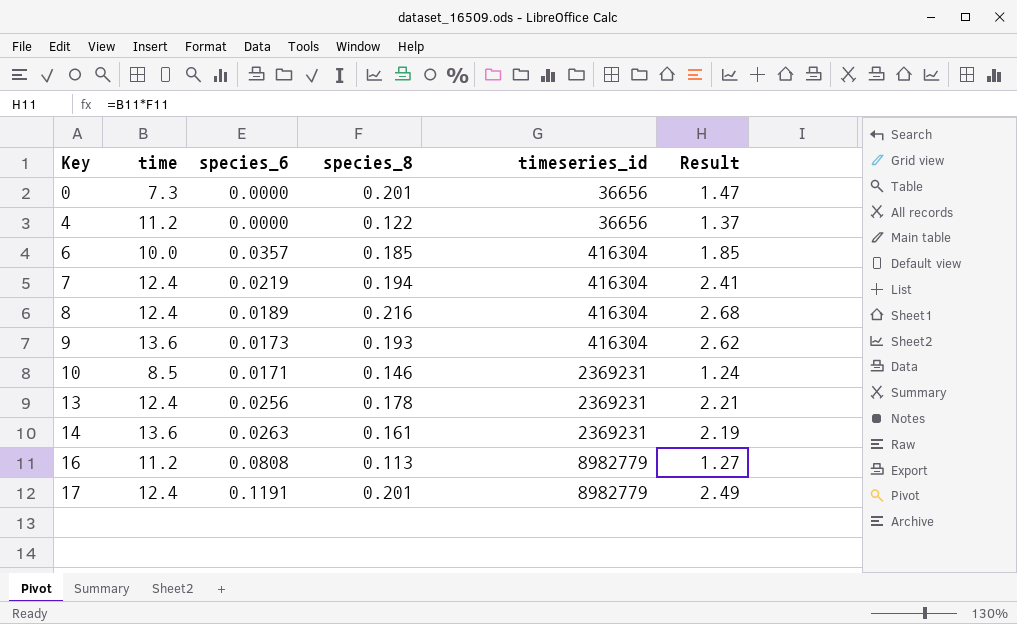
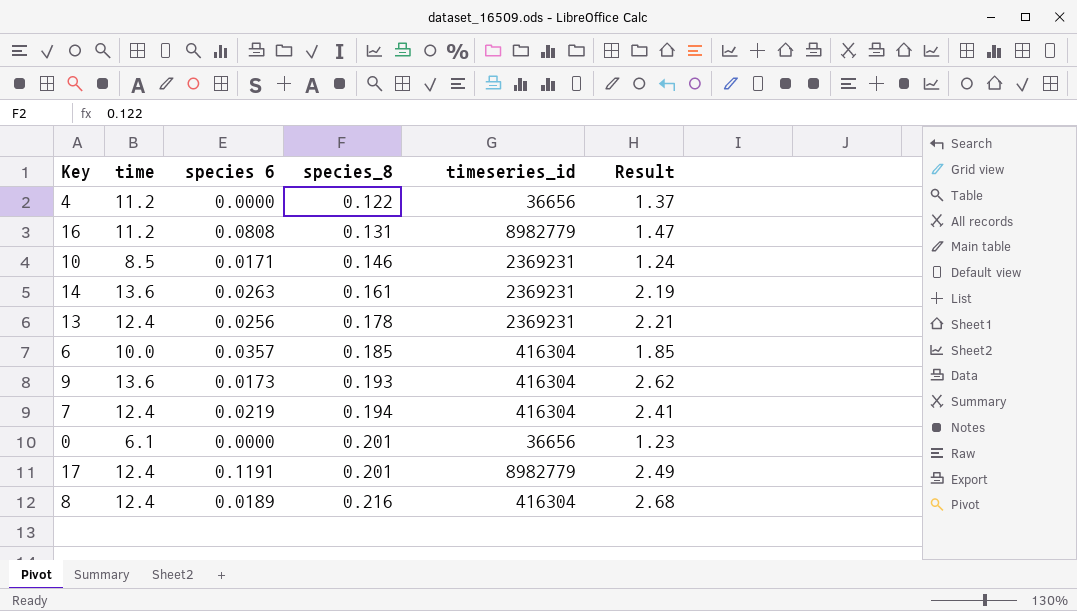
row order: Key ascending -> species_8 ascending
column name: species_6 -> species 6
16 | species_8: 0.113 -> 0.131
16 | Result: 1.27 -> 1.47
0 | time: 7.3 -> 6.1
0 | Result: 1.47 -> 1.23

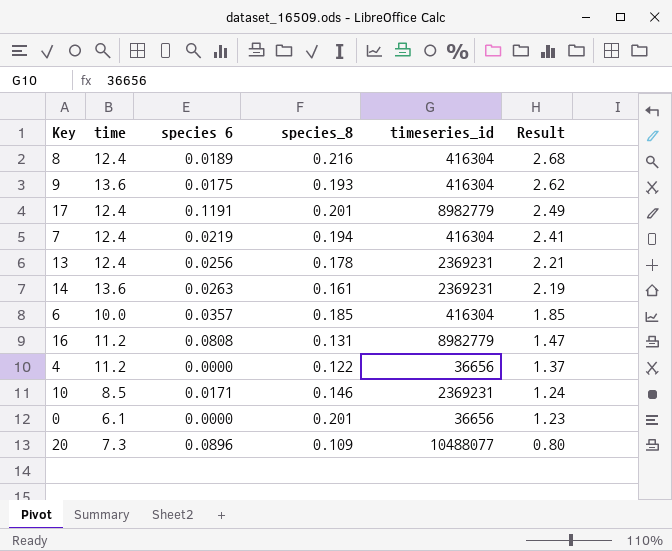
row order: species_8 ascending -> Result descending
9 | species 6: 0.0173 -> 0.0175
row 20: none -> 7.3 | 0.0896 | 0.109 | 10488077 | 0.80

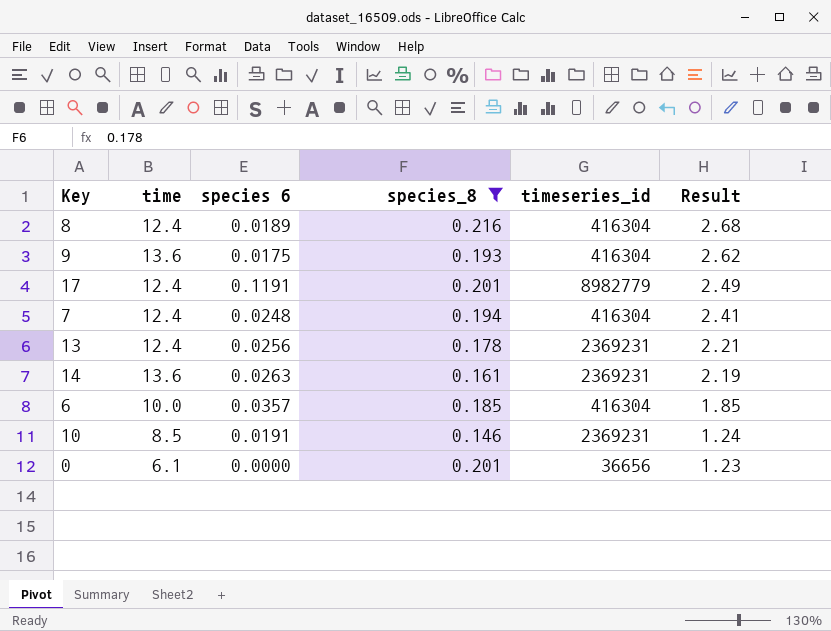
filter: none -> species_8 >= 0.146
7 | species 6: 0.0219 -> 0.0248
10 | species 6: 0.0171 -> 0.0191

